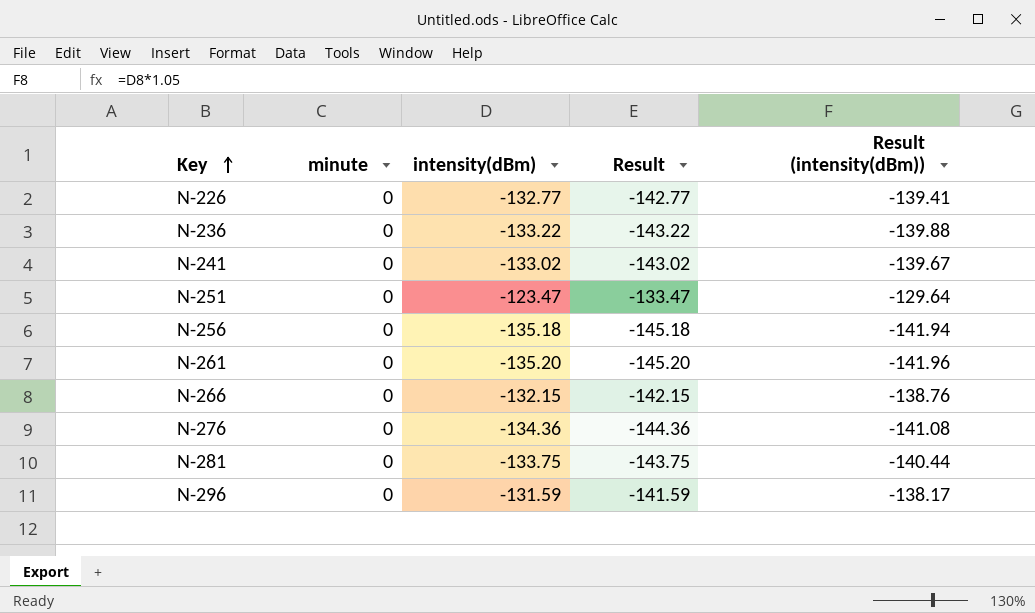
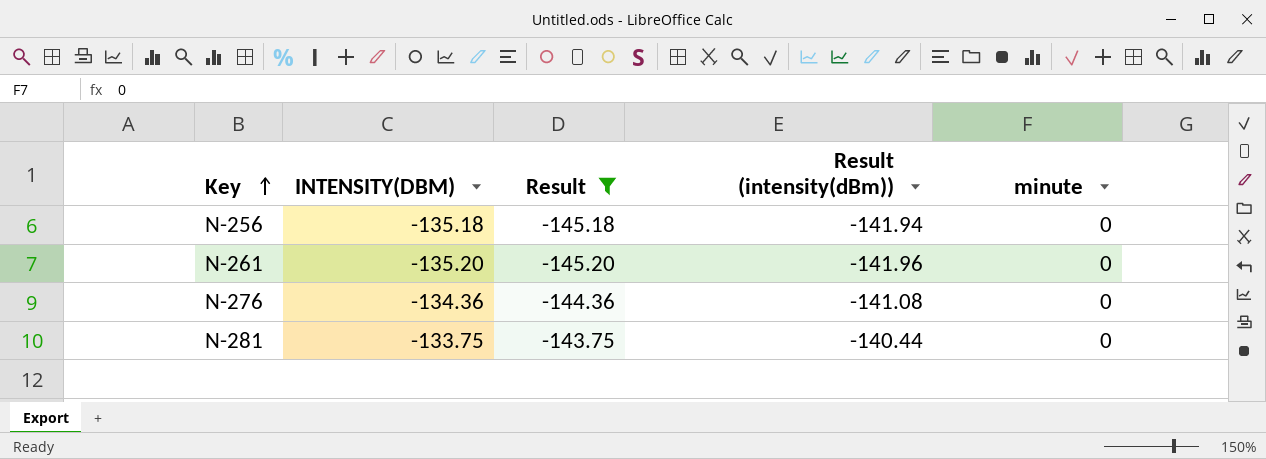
filter: none -> Result <= -143.75
column name: intensity(dBm) -> INTENSITY(DBM)
column minute | position: 2 -> 5

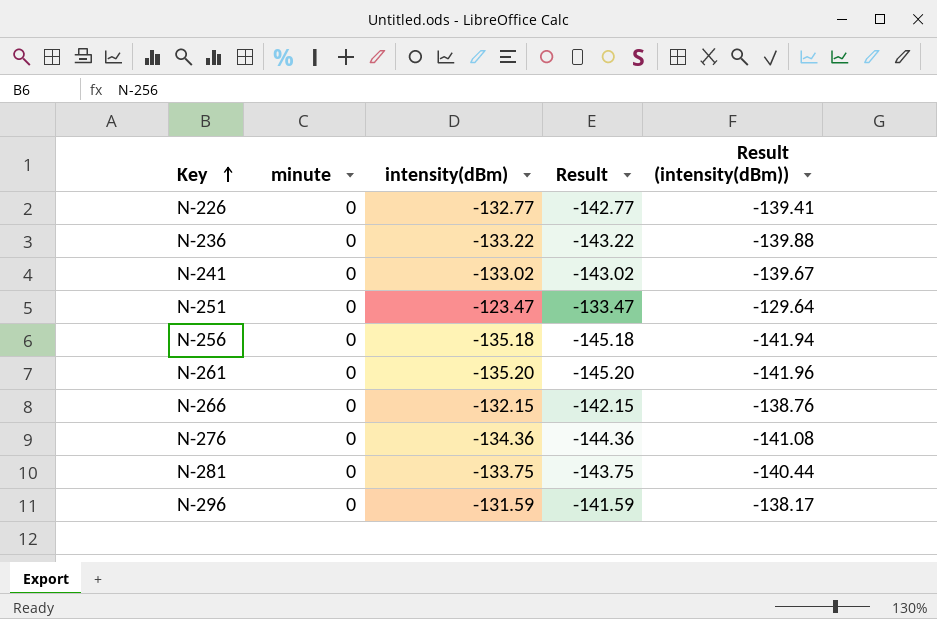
filter: Result <= -143.75 -> none
column minute | position: 5 -> 2
column name: INTENSITY(DBM) -> intensity(dBm)

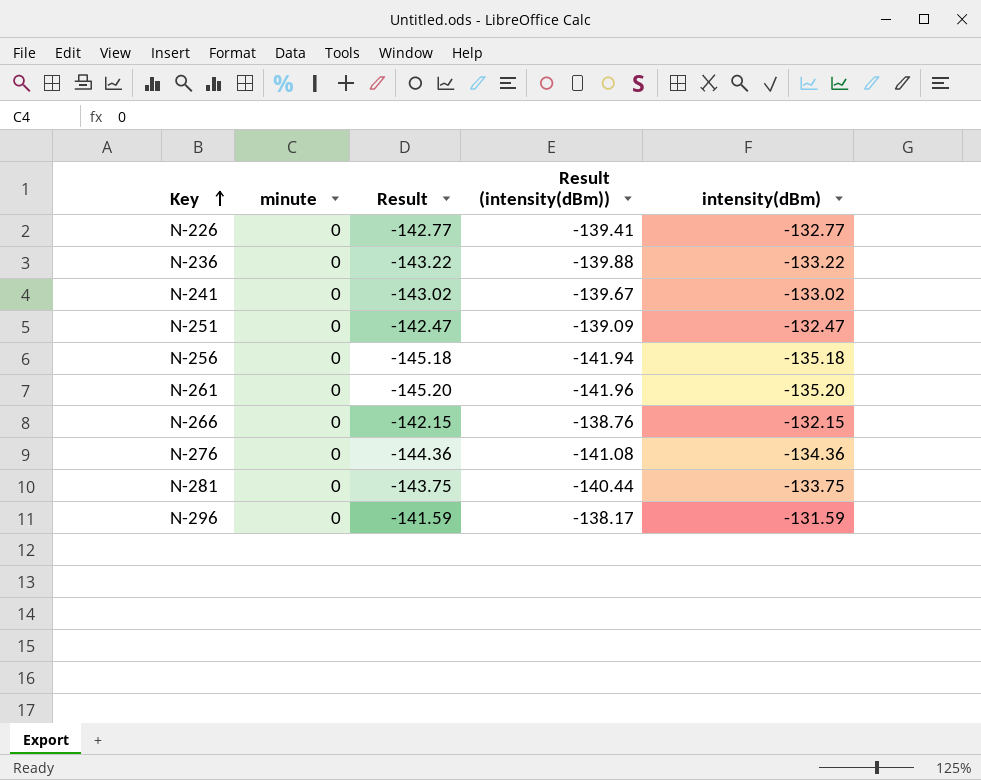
column intensity(dBm) | position: 3 -> 5
N-251 | Result: -133.47 -> -142.47
N-251 | Result (intensity(dBm)): -129.64 -> -139.09
N-251 | intensity(dBm): -123.47 -> -132.47

